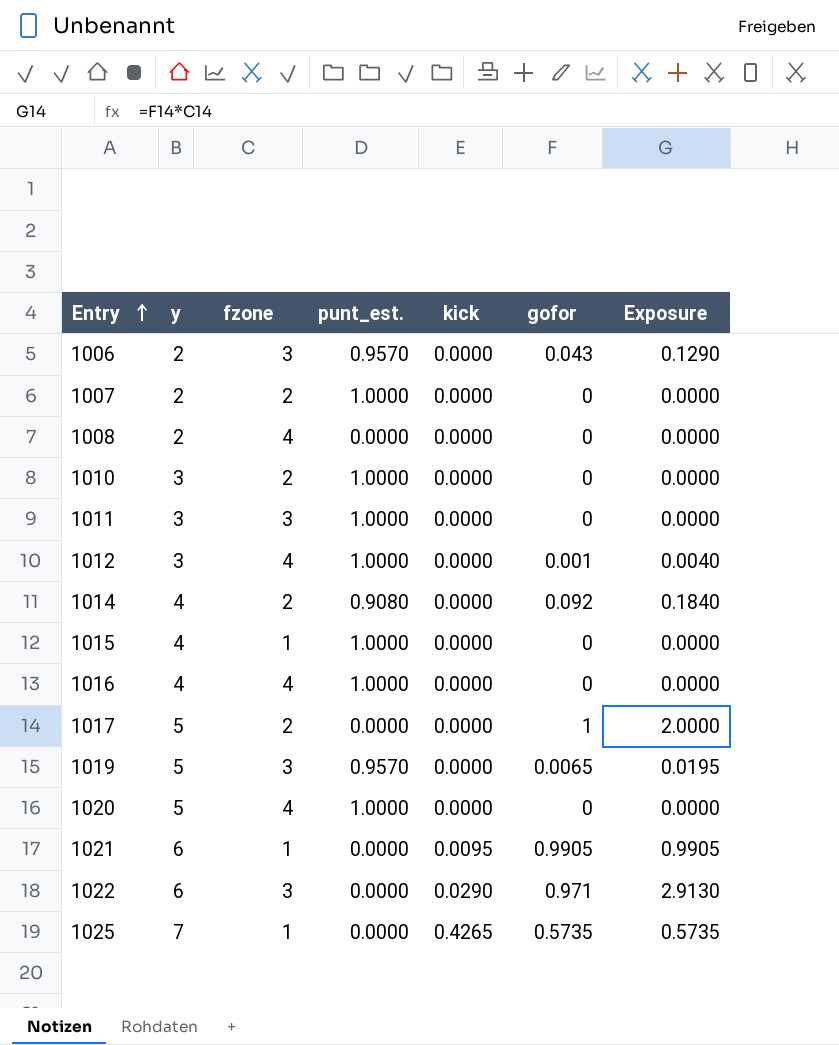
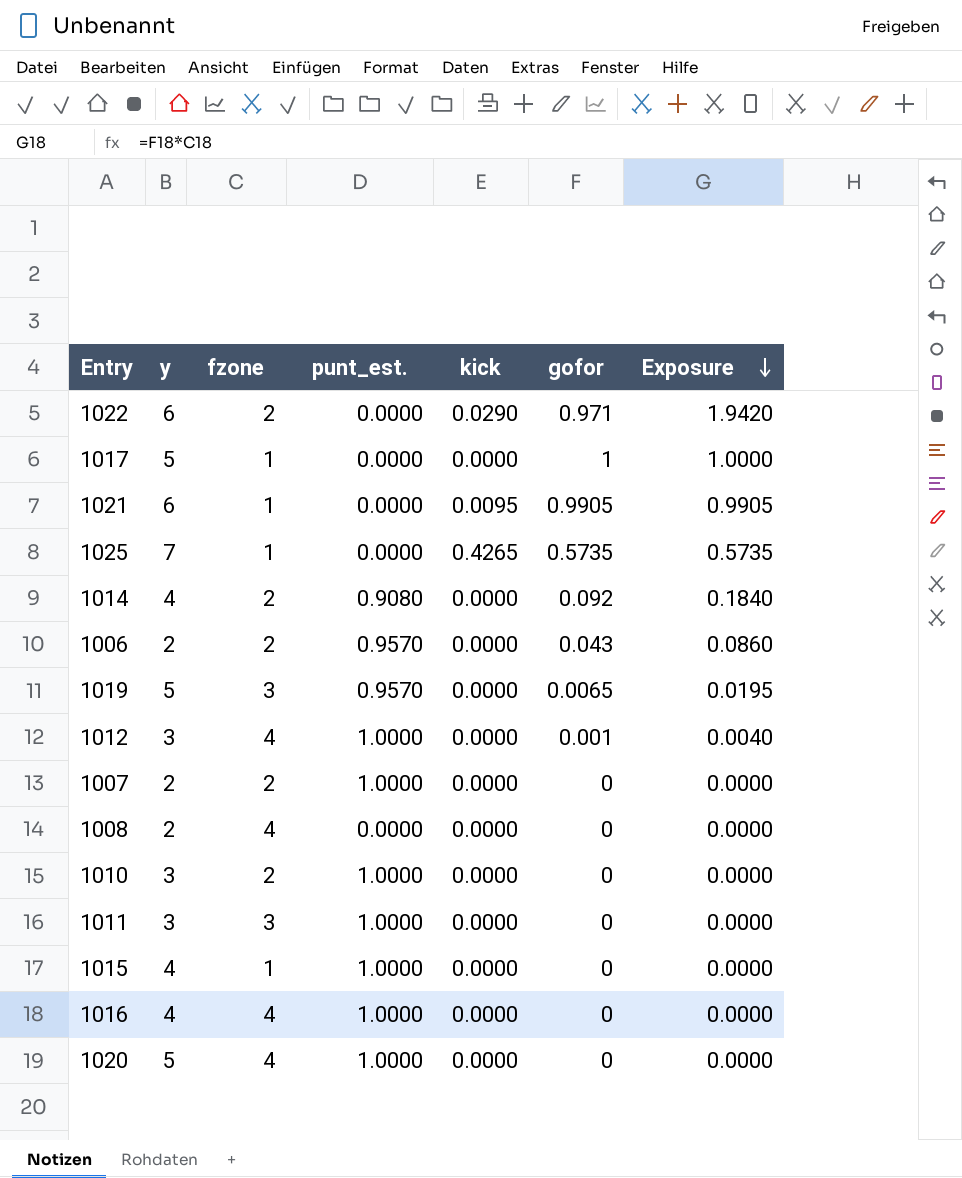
row order: Entry ascending -> Exposure descending
1022 | fzone: 3 -> 2
1022 | Exposure: 2.9130 -> 1.9420
1017 | fzone: 2 -> 1
1017 | Exposure: 2.0000 -> 1.0000
1006 | fzone: 3 -> 2
1006 | Exposure: 0.1290 -> 0.0860

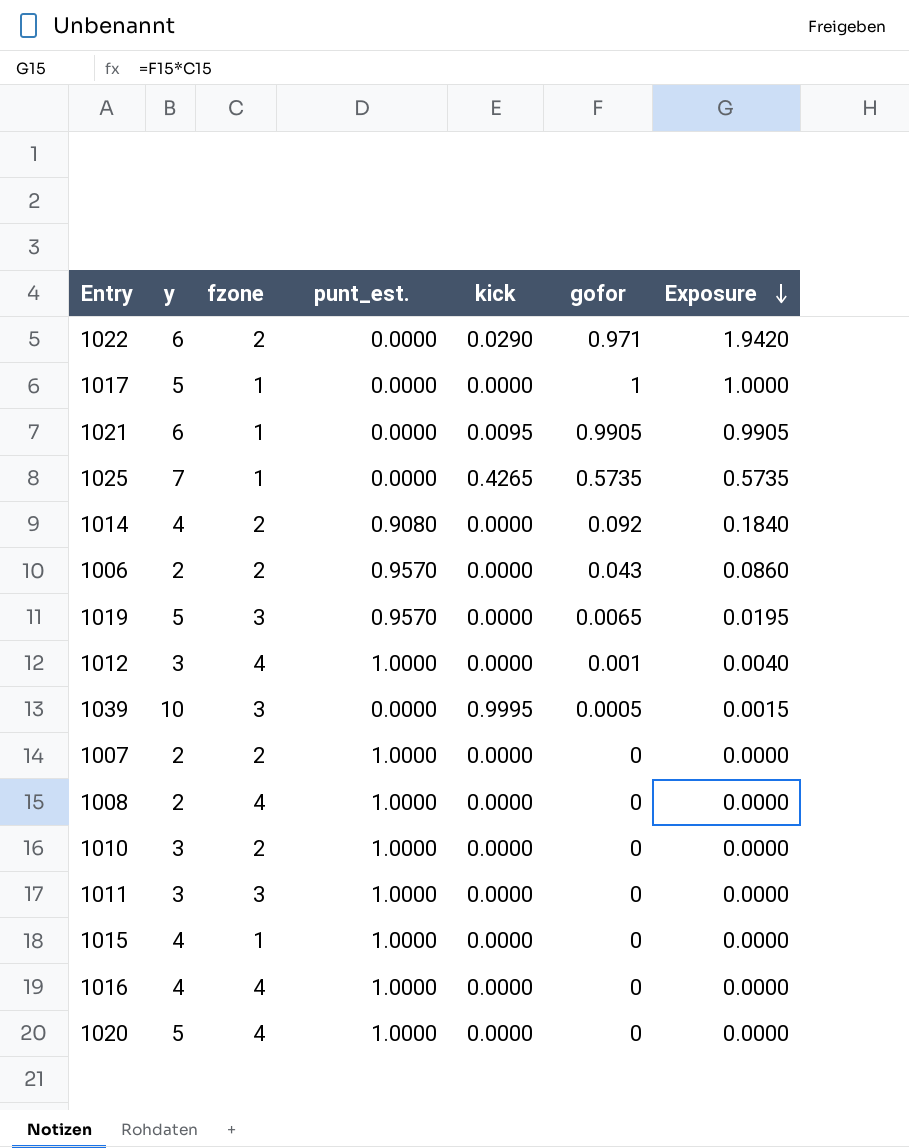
row 1039: none -> 10 | 3 | 0.0000 | 0.9995 | 0.0005 | 0.0015
1008 | punt_est.: 0.0000 -> 1.0000

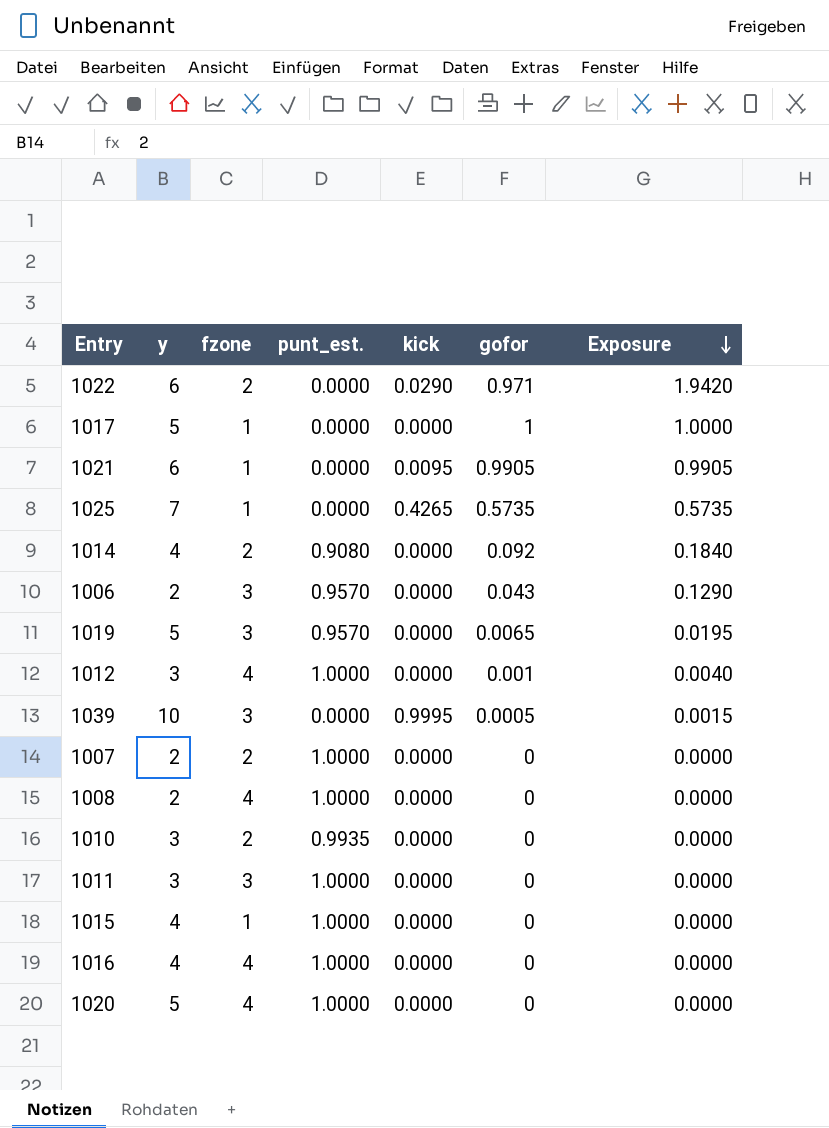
1006 | fzone: 2 -> 3
1006 | Exposure: 0.0860 -> 0.1290
1010 | punt_est.: 1.0000 -> 0.9935

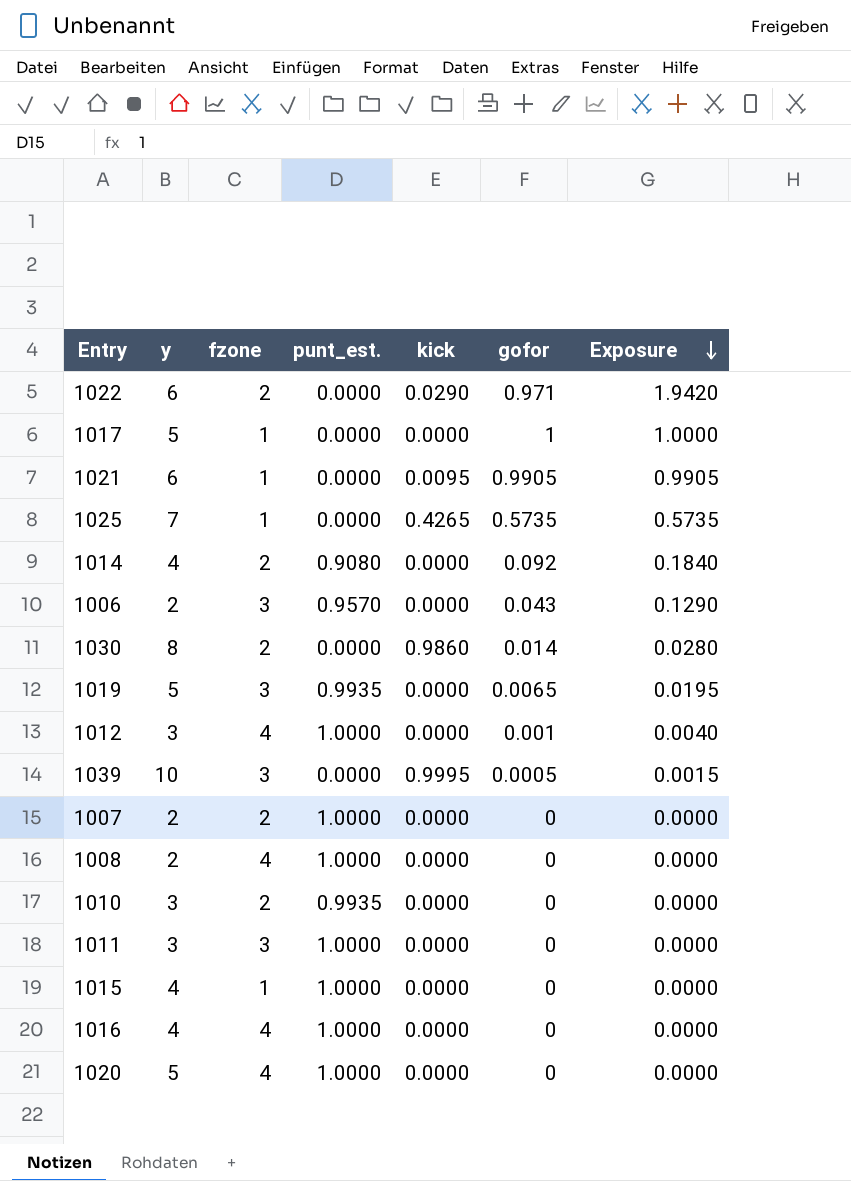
row 1030: none -> 8 | 2 | 0.0000 | 0.9860 | 0.014 | 0.0280
1019 | punt_est.: 0.9570 -> 0.9935

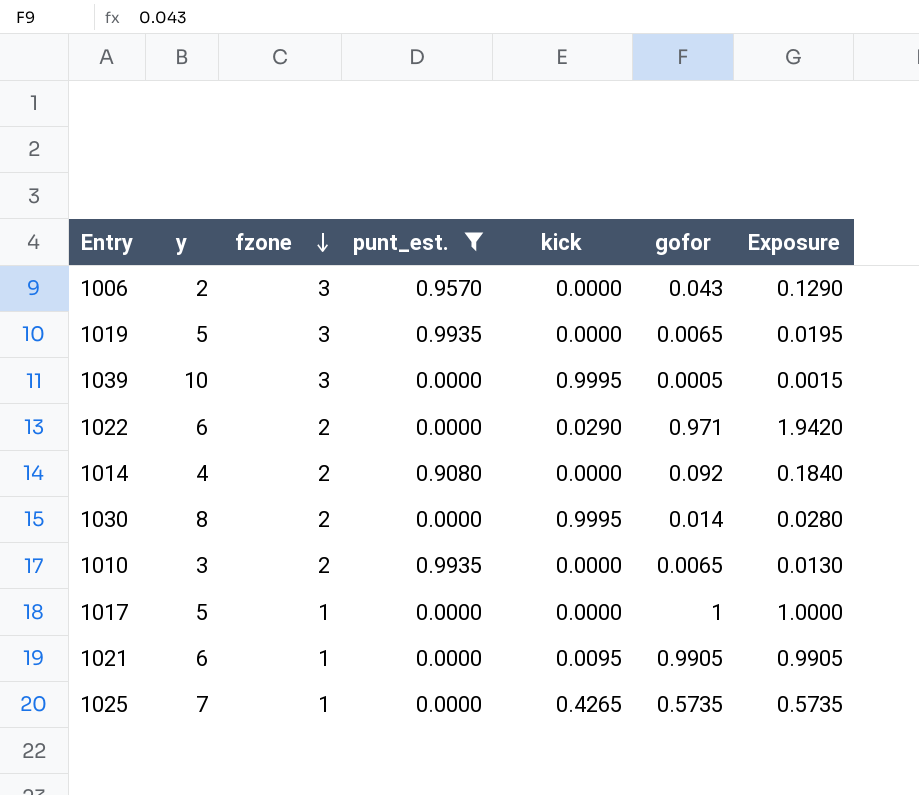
filter: none -> punt_est. != 1.0000
row order: Exposure descending -> fzone descending
1030 | kick: 0.9860 -> 0.9995
1010 | gofor: 0 -> 0.0065
1010 | Exposure: 0.0000 -> 0.0130

